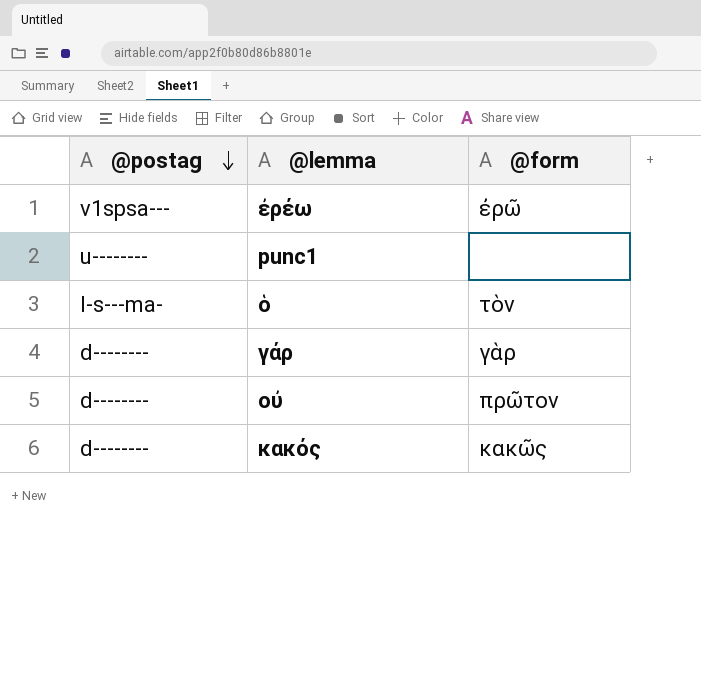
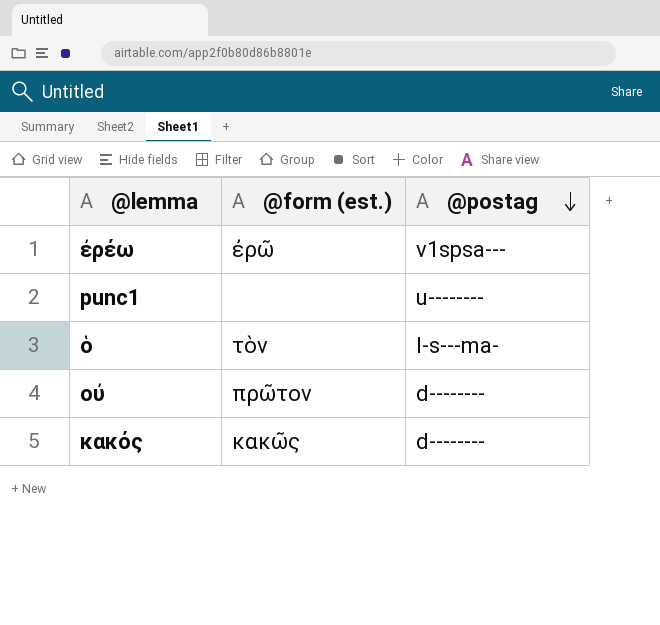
column name: @form -> @form (est.)
column @postag | position: 1 -> 3
row γάρ: d-------- | γὰρ -> none

